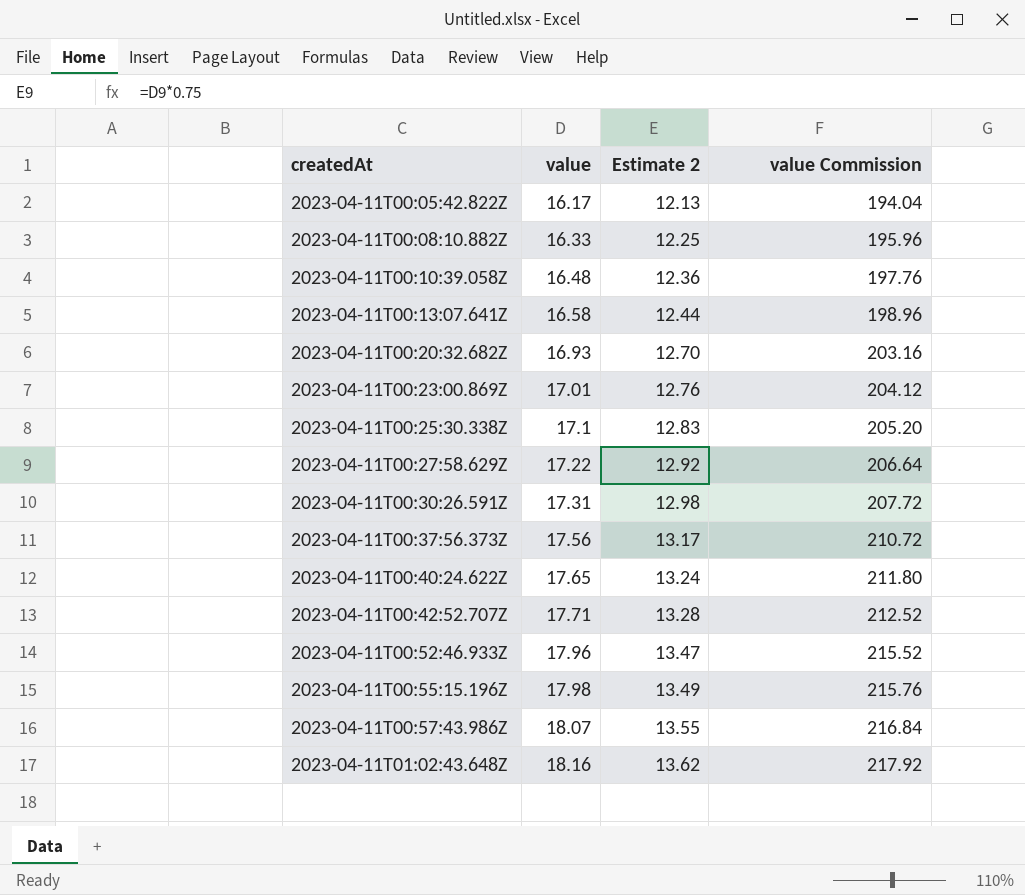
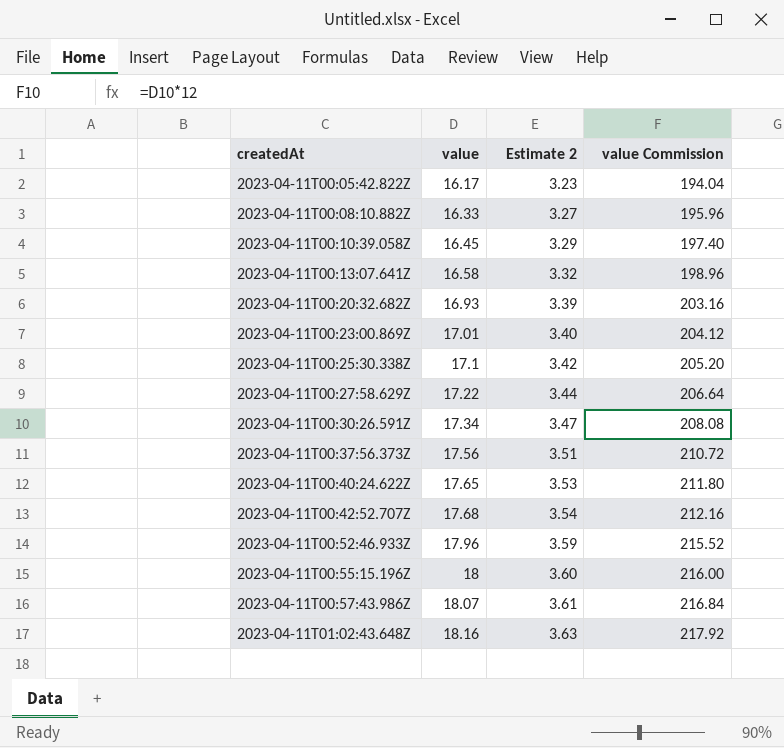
column Estimate 2 | formula: [value] * 0.75 -> [value] * 0.2
2023-04-11T00:10:39.058Z | value: 16.48 -> 16.45
2023-04-11T00:10:39.058Z | value Commission: 197.76 -> 197.40
2023-04-11T00:30:26.591Z | value: 17.31 -> 17.34
2023-04-11T00:30:26.591Z | value Commission: 207.72 -> 208.08
2023-04-11T00:42:52.707Z | value: 17.71 -> 17.68
2023-04-11T00:42:52.707Z | value Commission: 212.52 -> 212.16
2023-04-11T00:55:15.196Z | value: 17.98 -> 18
2023-04-11T00:55:15.196Z | value Commission: 215.76 -> 216.00

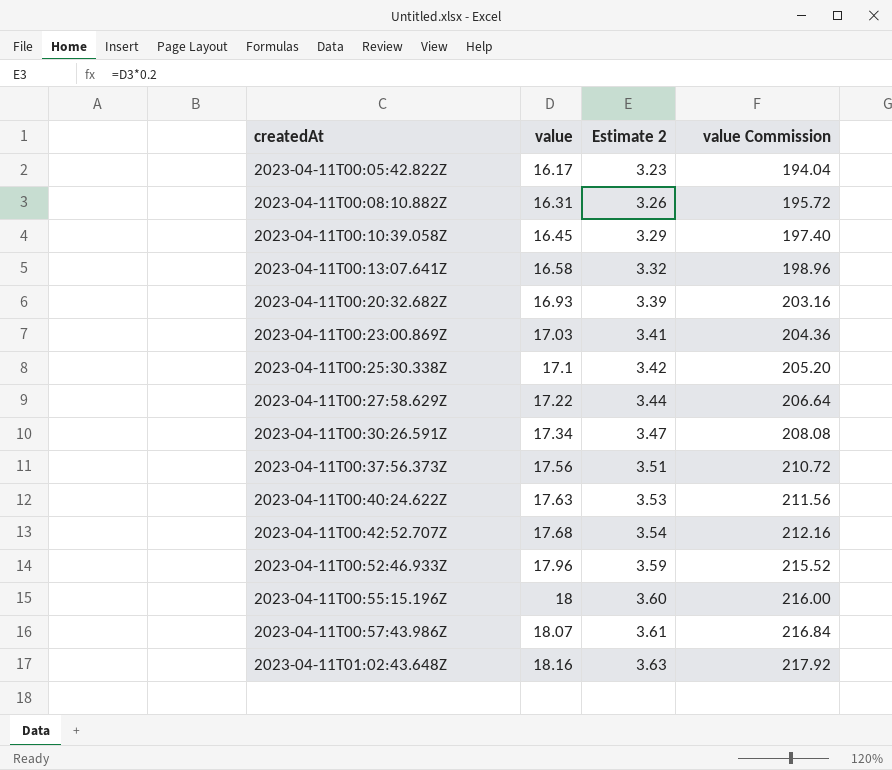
2023-04-11T00:08:10.882Z | value: 16.33 -> 16.31
2023-04-11T00:08:10.882Z | Estimate 2: 3.27 -> 3.26
2023-04-11T00:08:10.882Z | value Commission: 195.96 -> 195.72
2023-04-11T00:23:00.869Z | value: 17.01 -> 17.03
2023-04-11T00:23:00.869Z | Estimate 2: 3.40 -> 3.41
2023-04-11T00:23:00.869Z | value Commission: 204.12 -> 204.36
2023-04-11T00:40:24.622Z | value: 17.65 -> 17.63
2023-04-11T00:40:24.622Z | value Commission: 211.80 -> 211.56

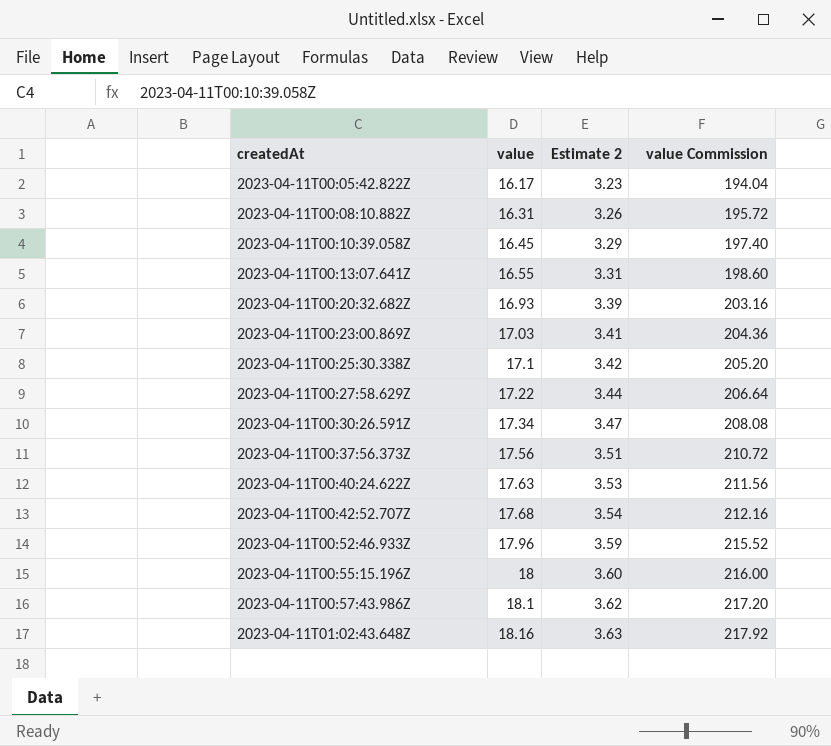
2023-04-11T00:13:07.641Z | value: 16.58 -> 16.55
2023-04-11T00:13:07.641Z | Estimate 2: 3.32 -> 3.31
2023-04-11T00:13:07.641Z | value Commission: 198.96 -> 198.60
2023-04-11T00:57:43.986Z | value: 18.07 -> 18.1
2023-04-11T00:57:43.986Z | Estimate 2: 3.61 -> 3.62
2023-04-11T00:57:43.986Z | value Commission: 216.84 -> 217.20

